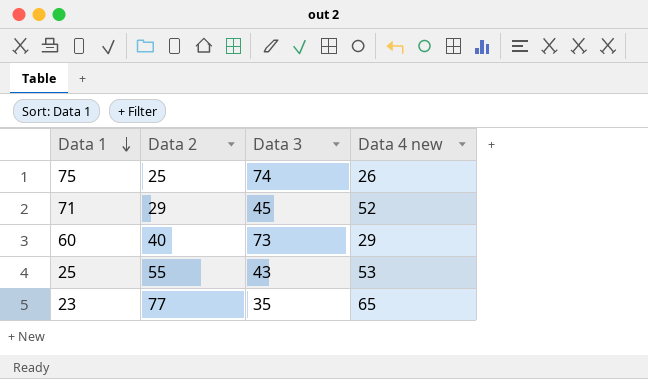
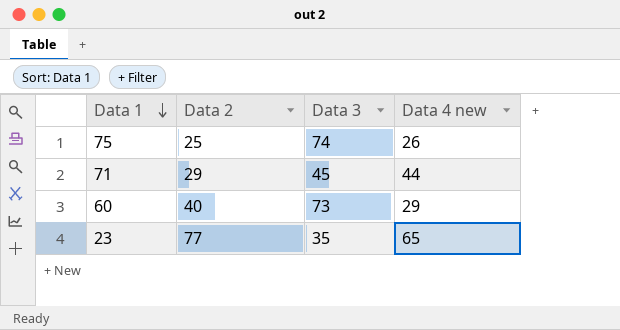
row 25: 55 | 43 | 53 -> none
71 | Data 4 new: 52 -> 44

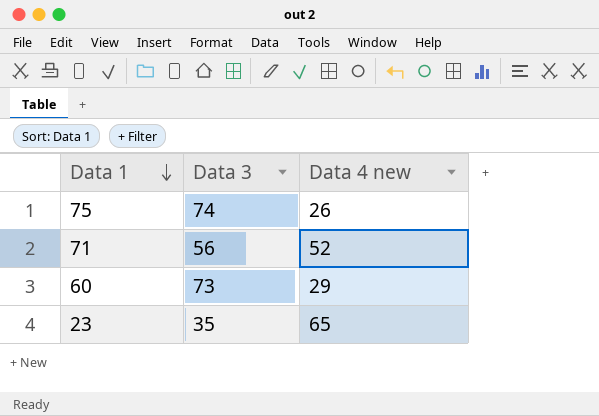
column Data 2 | position: 2 -> none
71 | Data 3: 45 -> 56
71 | Data 4 new: 44 -> 52

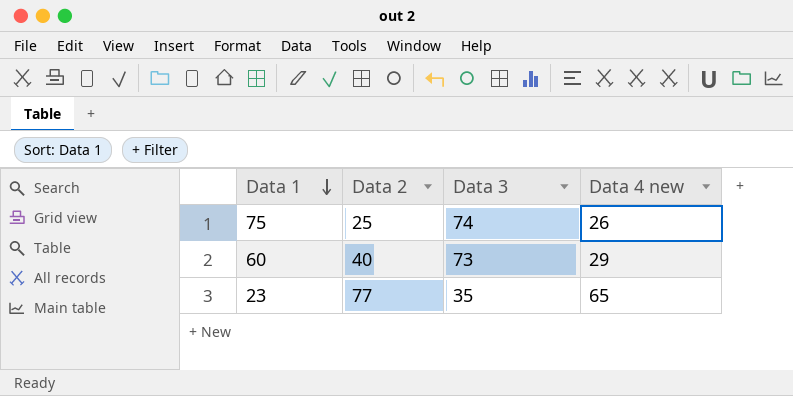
column Data 2 | position: none -> 2
row 71: 56 | 52 -> none

